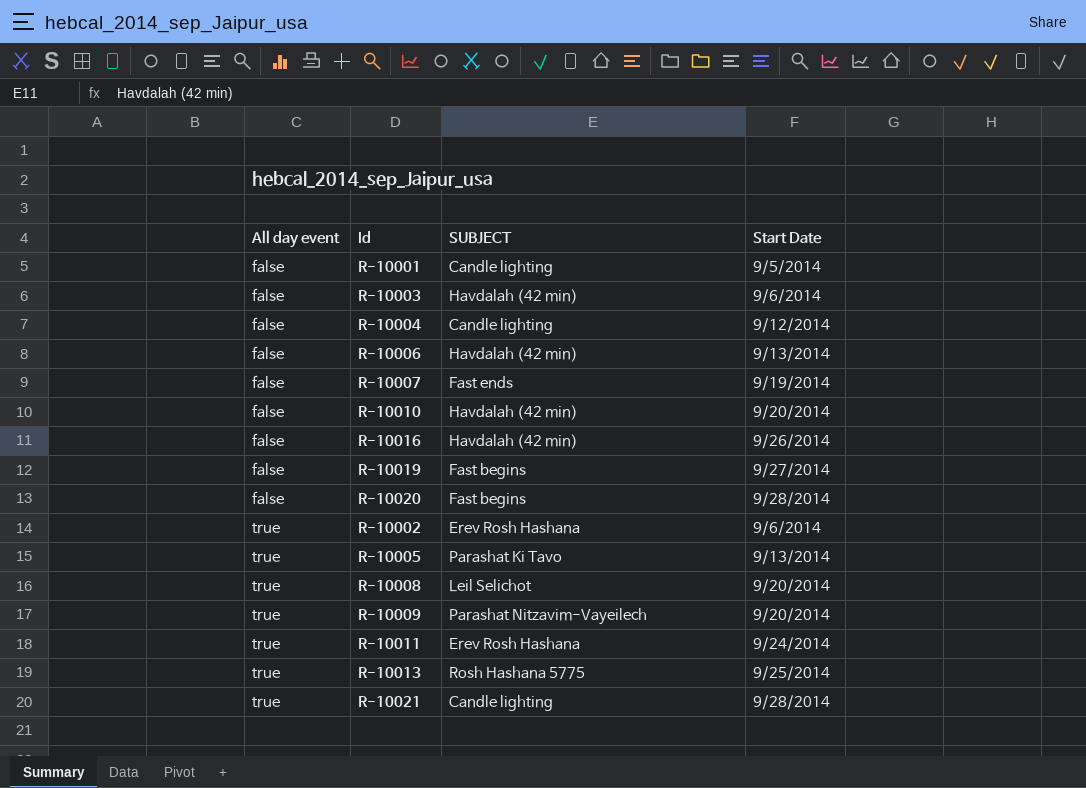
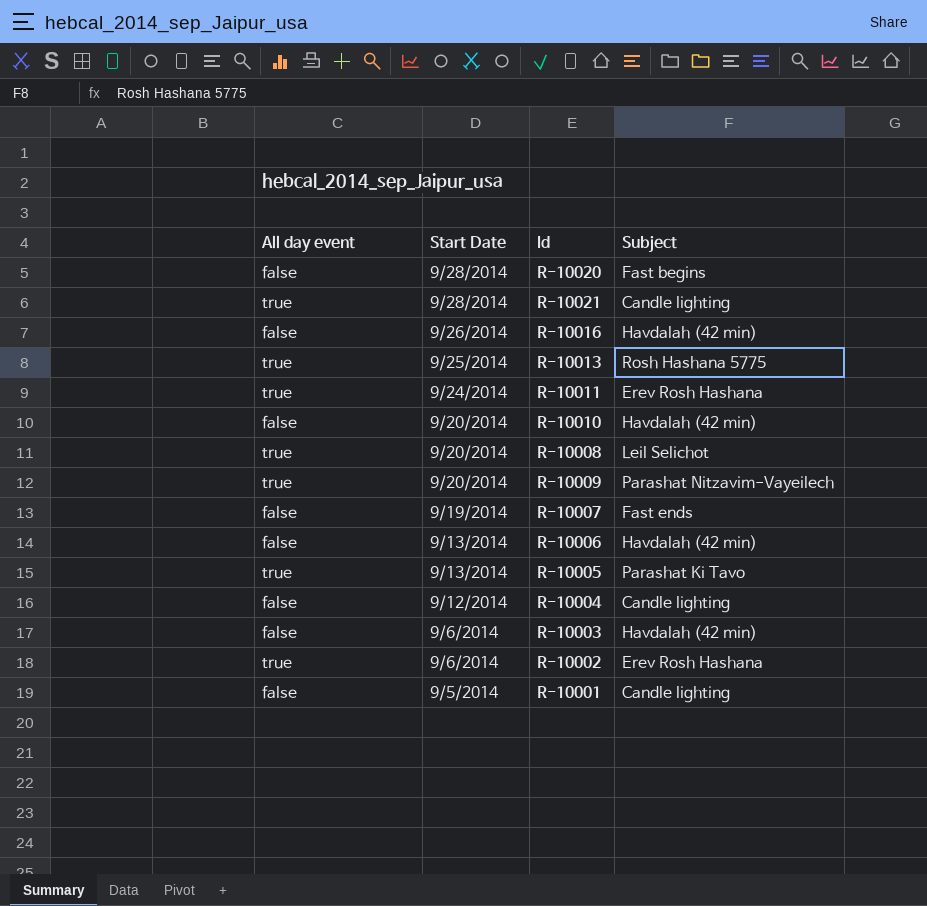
row order: All day event ascending -> Start Date descending
column Start Date | position: 4 -> 2
column name: SUBJECT -> Subject
row R-10019: false | Fast begins | 9/27/2014 -> none

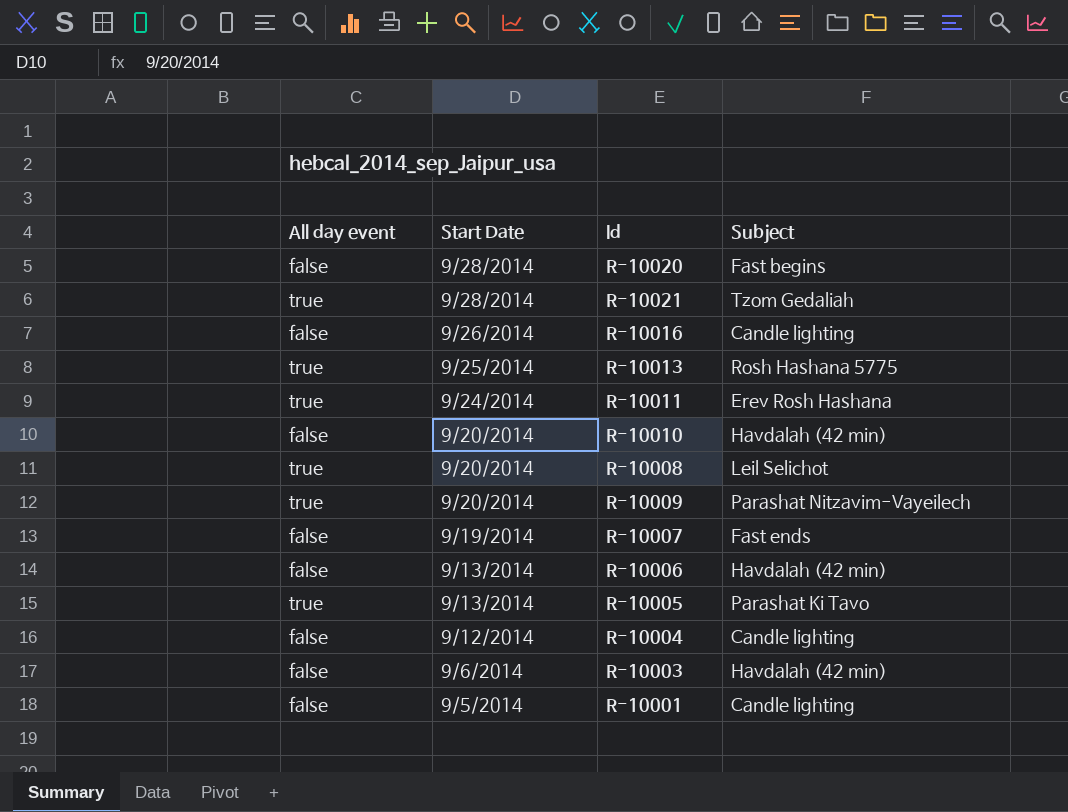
row R-10002: true | 9/6/2014 | Erev Rosh Hashana -> none
R-10021 | Subject: Candle lighting -> Tzom Gedaliah
R-10016 | Subject: Havdalah (42 min) -> Candle lighting

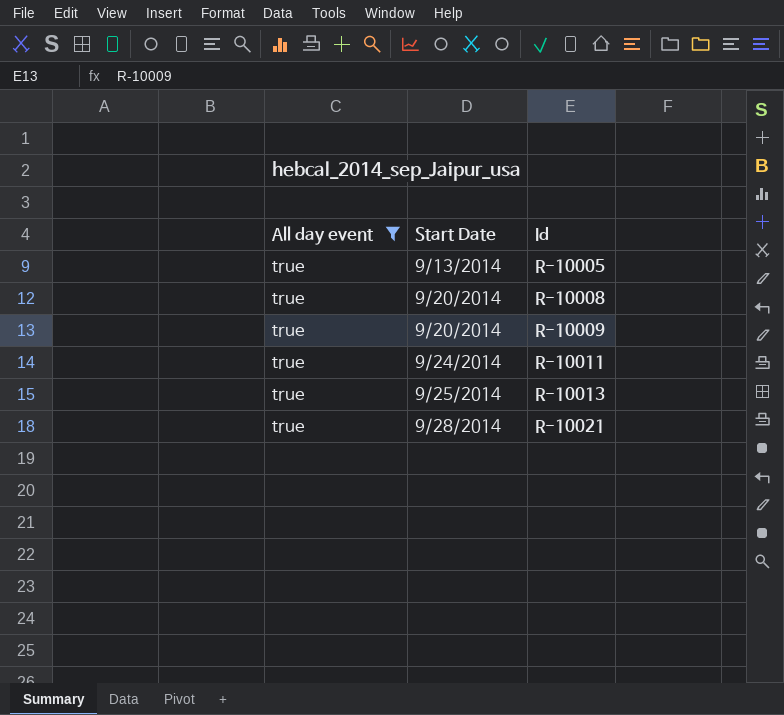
filter: none -> All day event = true
row order: Start Date descending -> Start Date ascending
column Subject | position: 4 -> none

